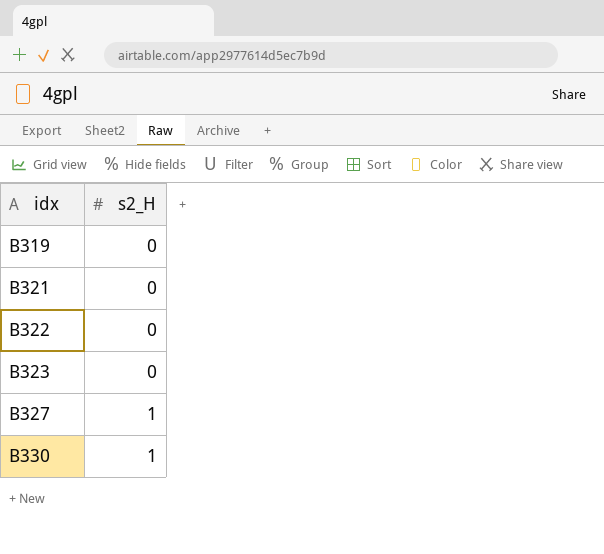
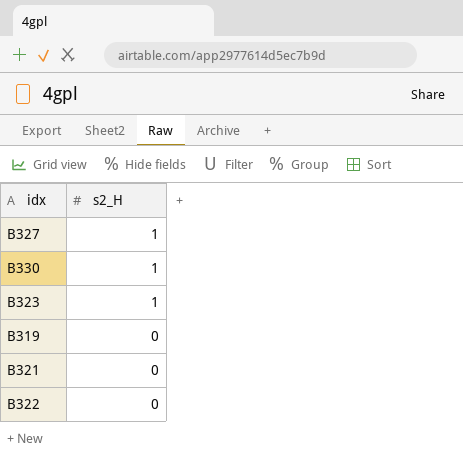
row order: idx ascending -> s2_H descending
B323 | s2_H: 0 -> 1

